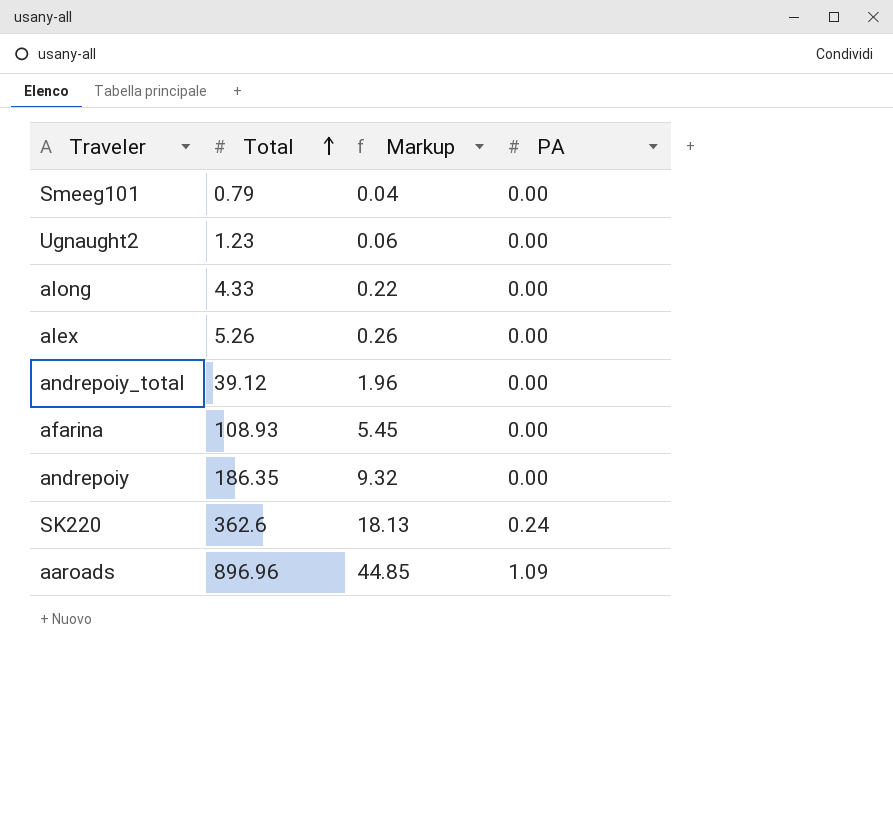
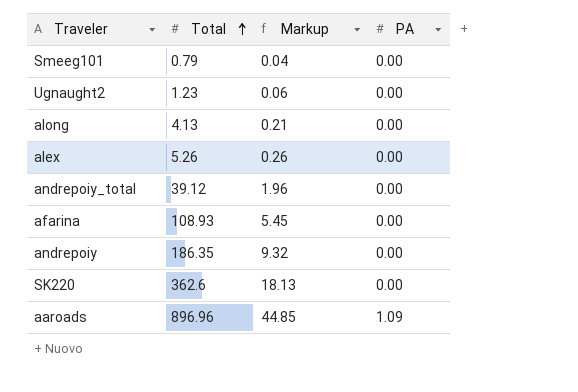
along | Total: 4.33 -> 4.13
along | Markup: 0.22 -> 0.21
SK220 | PA: 0.24 -> 0.00

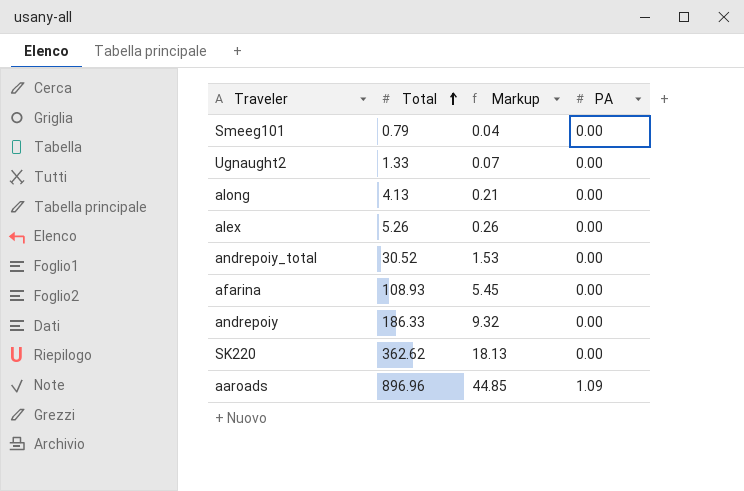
Ugnaught2 | Total: 1.23 -> 1.33
Ugnaught2 | Markup: 0.06 -> 0.07
andrepoiy_total | Total: 39.12 -> 30.52
andrepoiy_total | Markup: 1.96 -> 1.53
andrepoiy | Total: 186.35 -> 186.33
SK220 | Total: 362.6 -> 362.62

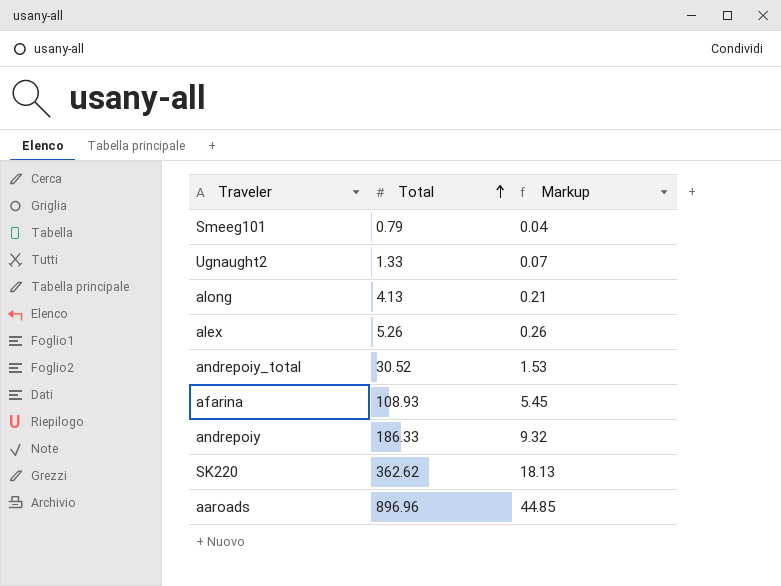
column PA | position: 4 -> none

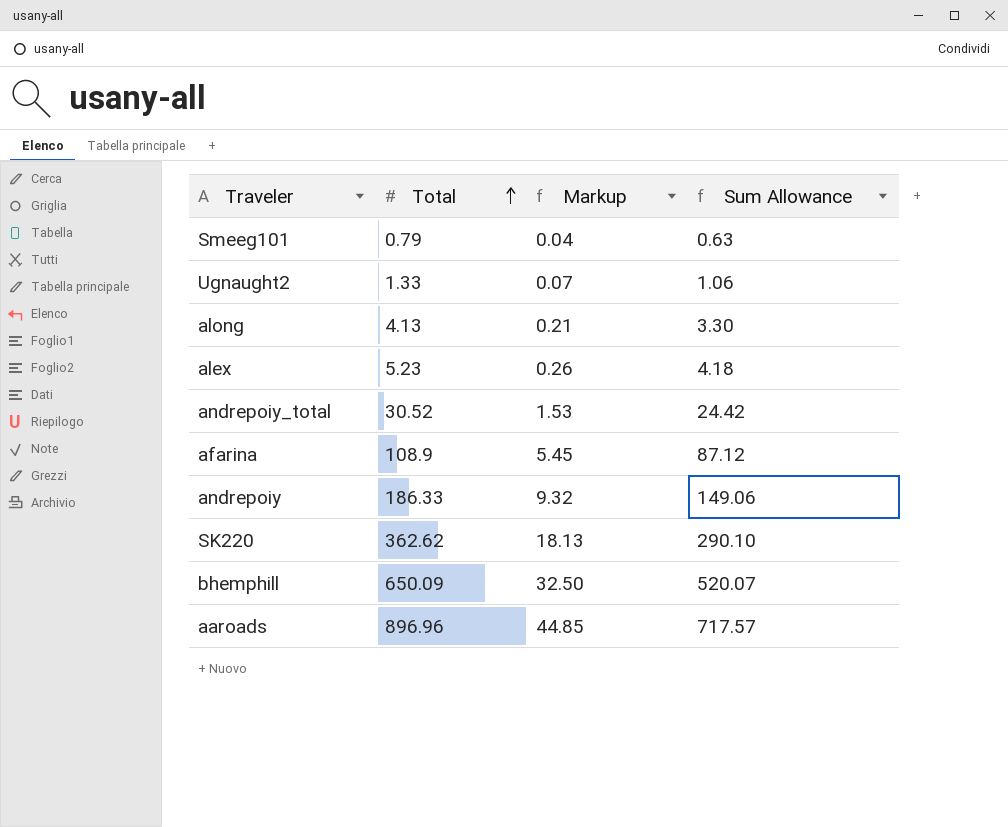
column Sum Allowance | formula: none -> [Total] * 0.8
alex | Total: 5.26 -> 5.23
afarina | Total: 108.93 -> 108.9
row bhemphill: none -> 650.09 | 32.50 | 520.07

